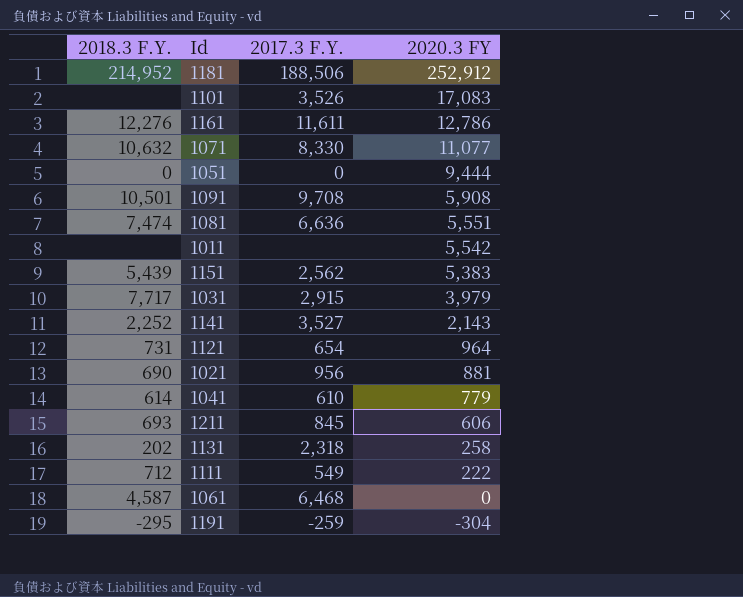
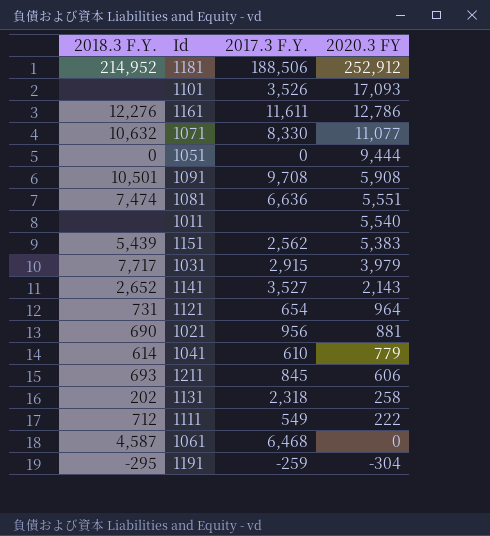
1101 | 2020.3 FY: 17,083 -> 17,093
1011 | 2020.3 FY: 5,542 -> 5,540
1141 | 2018.3 F.Y.: 2,252 -> 2,652

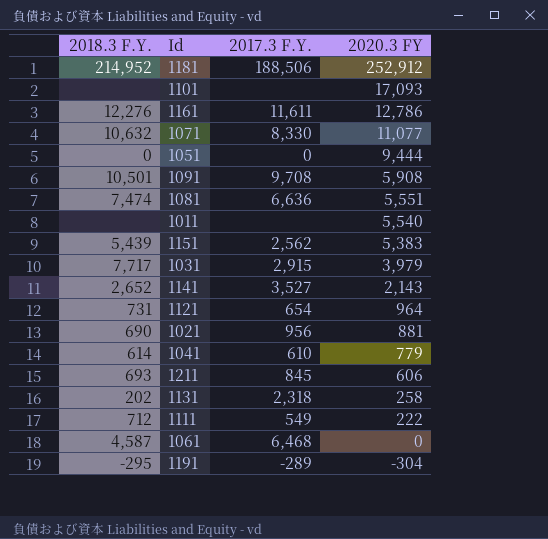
1101 | 2017.3 F.Y.: 3,526 -> none
1191 | 2017.3 F.Y.: -259 -> -289

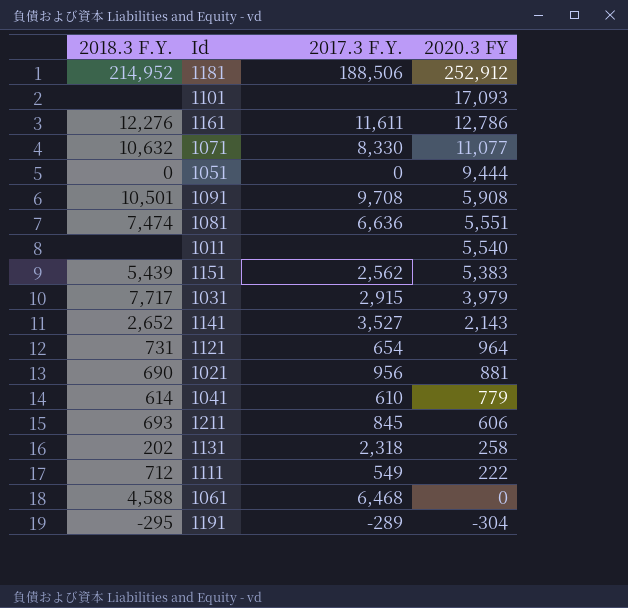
1061 | 2018.3 F.Y.: 4,587 -> 4,588

